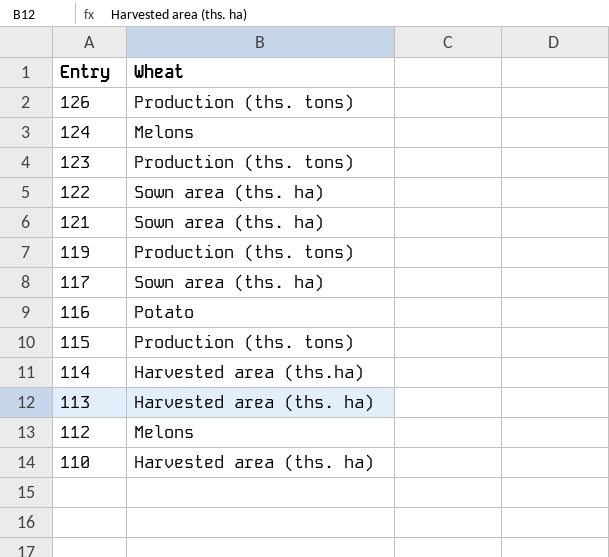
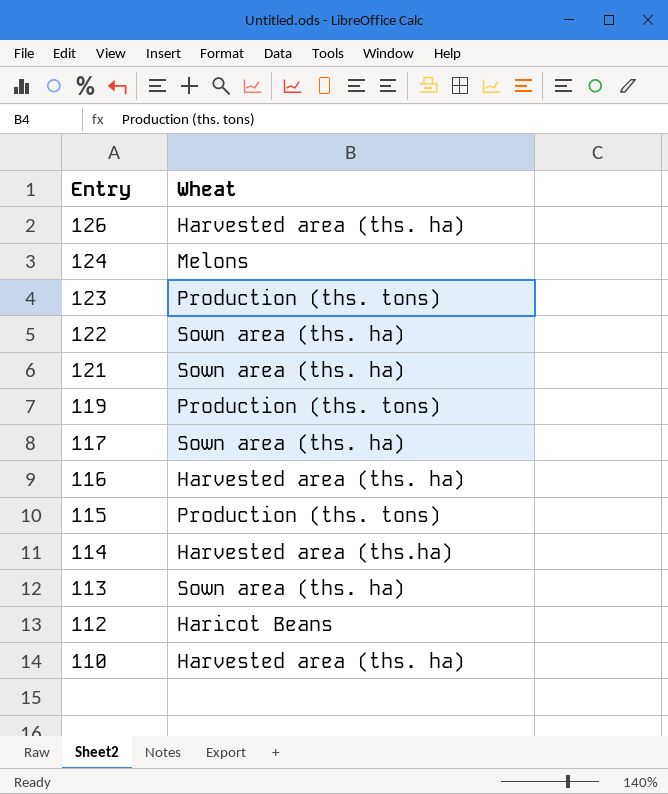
126 | Wheat: Production (ths. tons) -> Harvested area (ths. ha)
116 | Wheat: Potato -> Harvested area (ths. ha)
113 | Wheat: Harvested area (ths. ha) -> Sown area (ths. ha)
112 | Wheat: Melons -> Haricot Beans

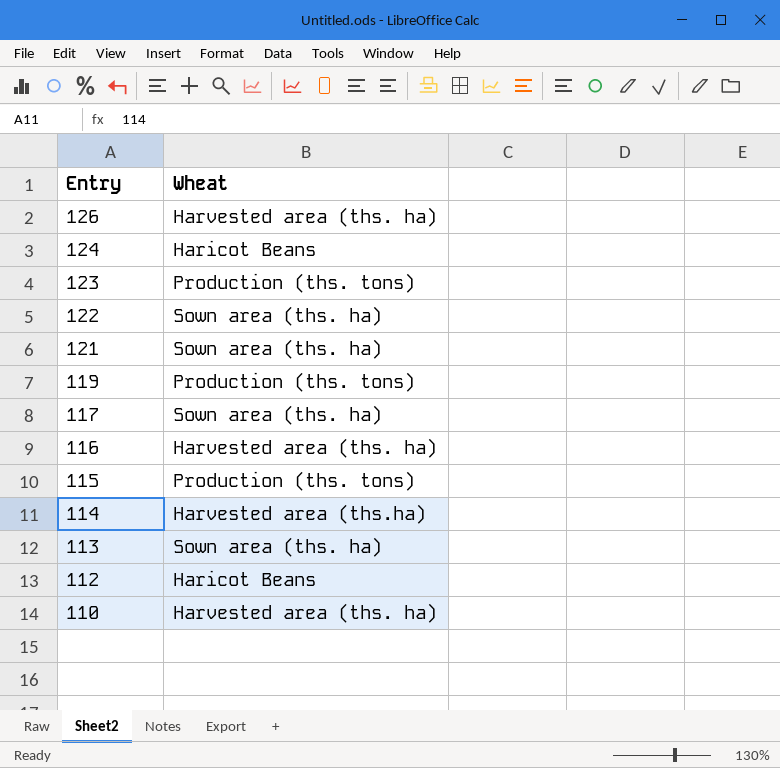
124 | Wheat: Melons -> Haricot Beans

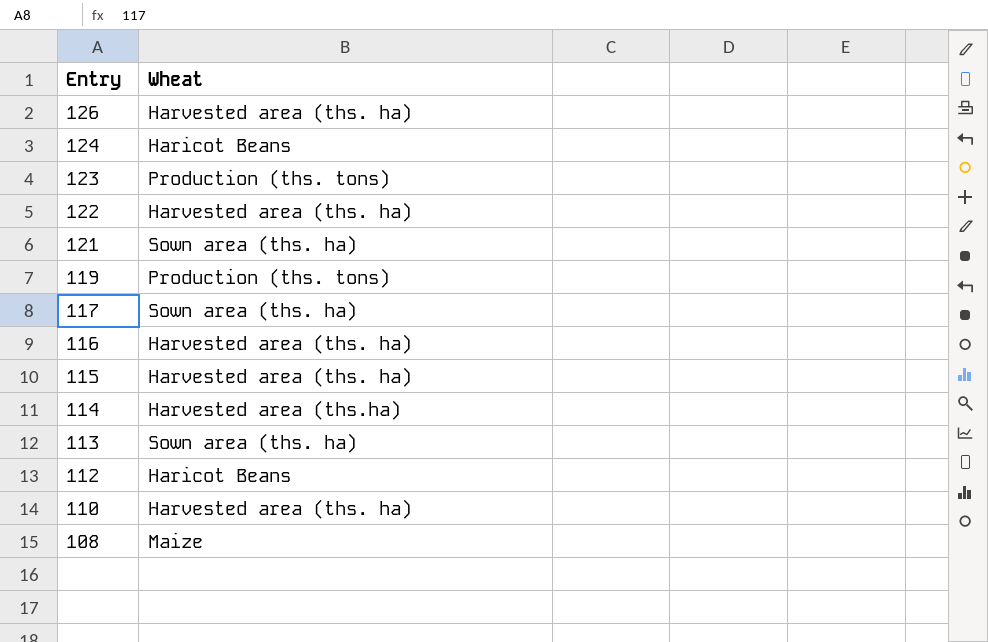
122 | Wheat: Sown area (ths. ha) -> Harvested area (ths. ha)
115 | Wheat: Production (ths. tons) -> Harvested area (ths. ha)
row 108: none -> Maize

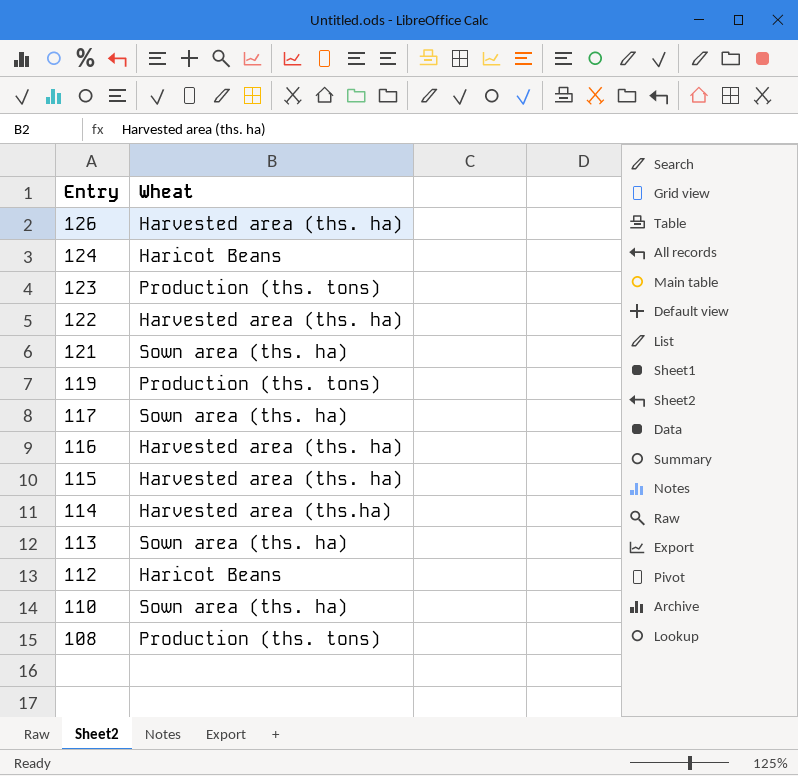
110 | Wheat: Harvested area (ths. ha) -> Sown area (ths. ha)
108 | Wheat: Maize -> Production (ths. tons)

